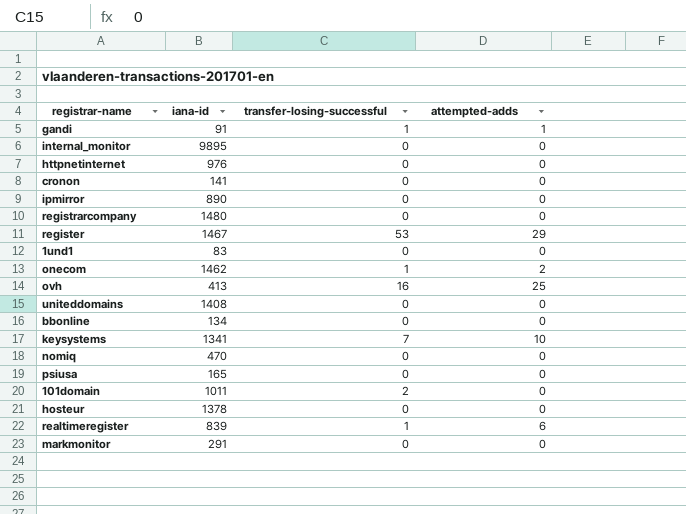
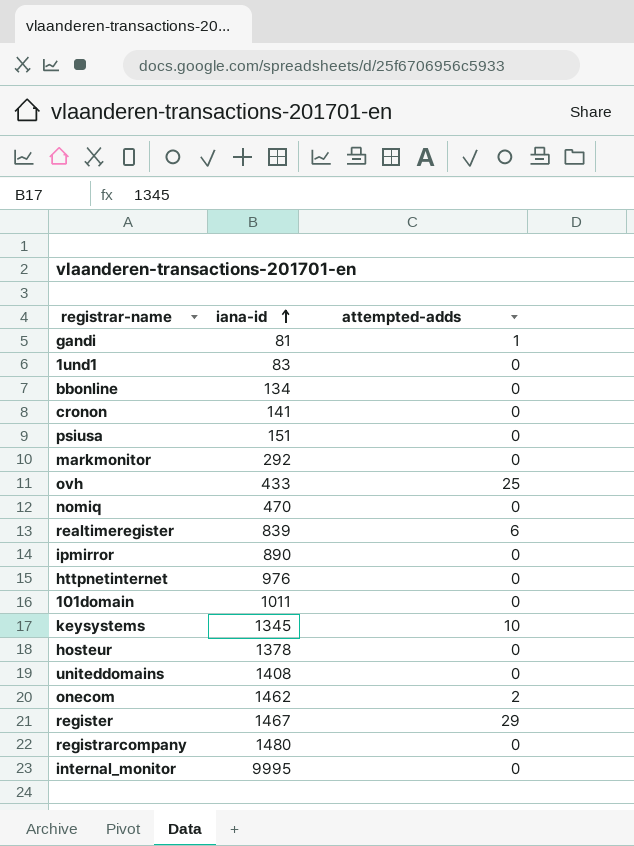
row order: none -> iana-id ascending
column transfer-losing-successful | position: 3 -> none
gandi | iana-id: 91 -> 81
psiusa | iana-id: 165 -> 151
markmonitor | iana-id: 291 -> 292
ovh | iana-id: 413 -> 433
keysystems | iana-id: 1341 -> 1345
internal_monitor | iana-id: 9895 -> 9995

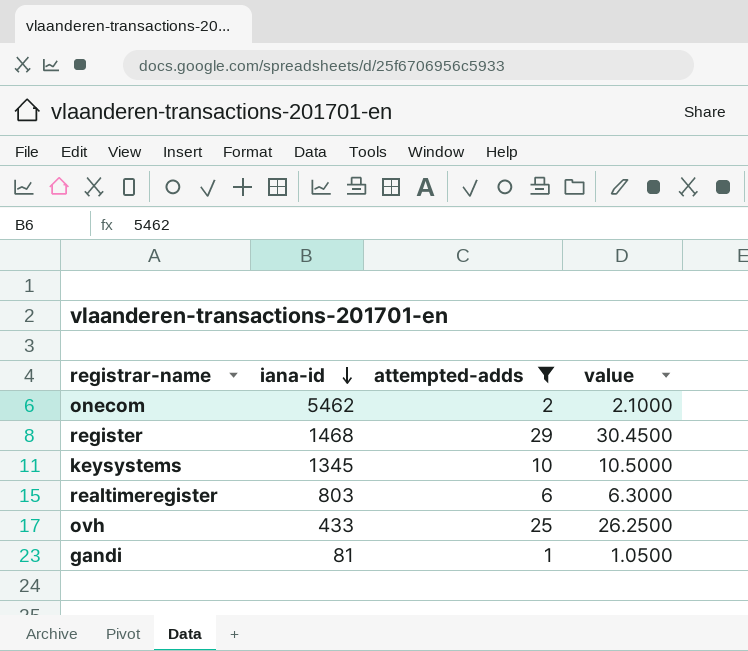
filter: none -> attempted-adds != 0
row order: iana-id ascending -> iana-id descending
column value | formula: none -> [attempted-adds] * 1.05
onecom | iana-id: 1462 -> 5462
register | iana-id: 1467 -> 1468
realtimeregister | iana-id: 839 -> 803

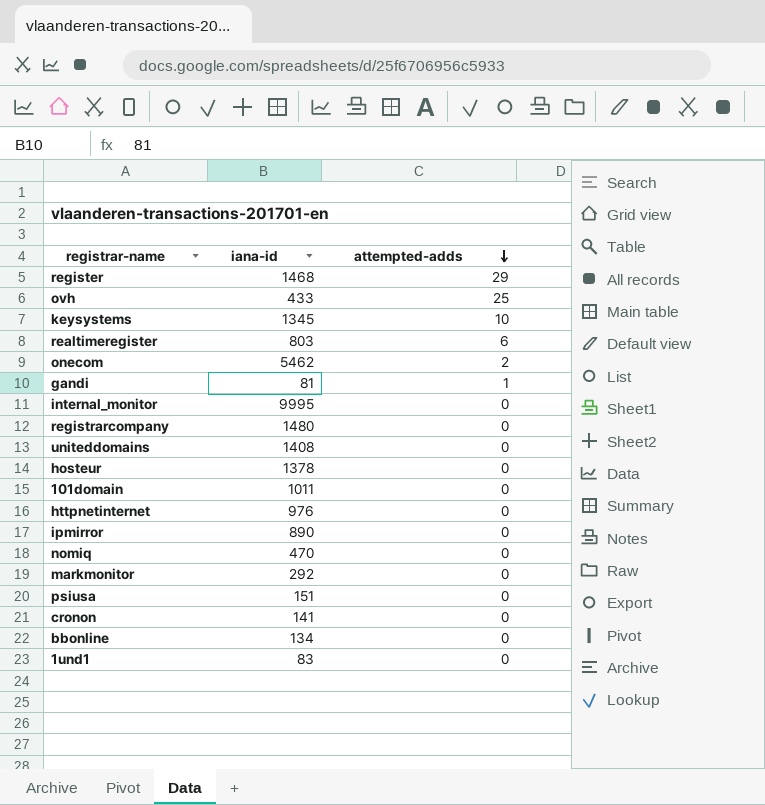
filter: attempted-adds != 0 -> none
row order: iana-id descending -> attempted-adds descending
column value | formula: [attempted-adds] * 1.05 -> none

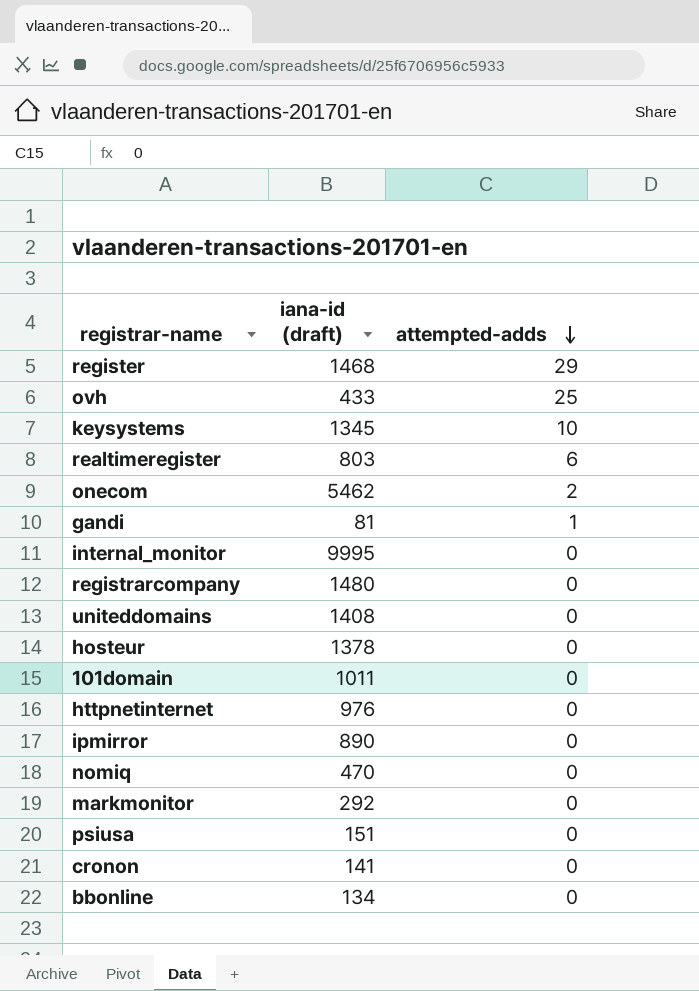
column name: iana-id -> iana-id (draft)
row 1und1: 83 | 0 -> none

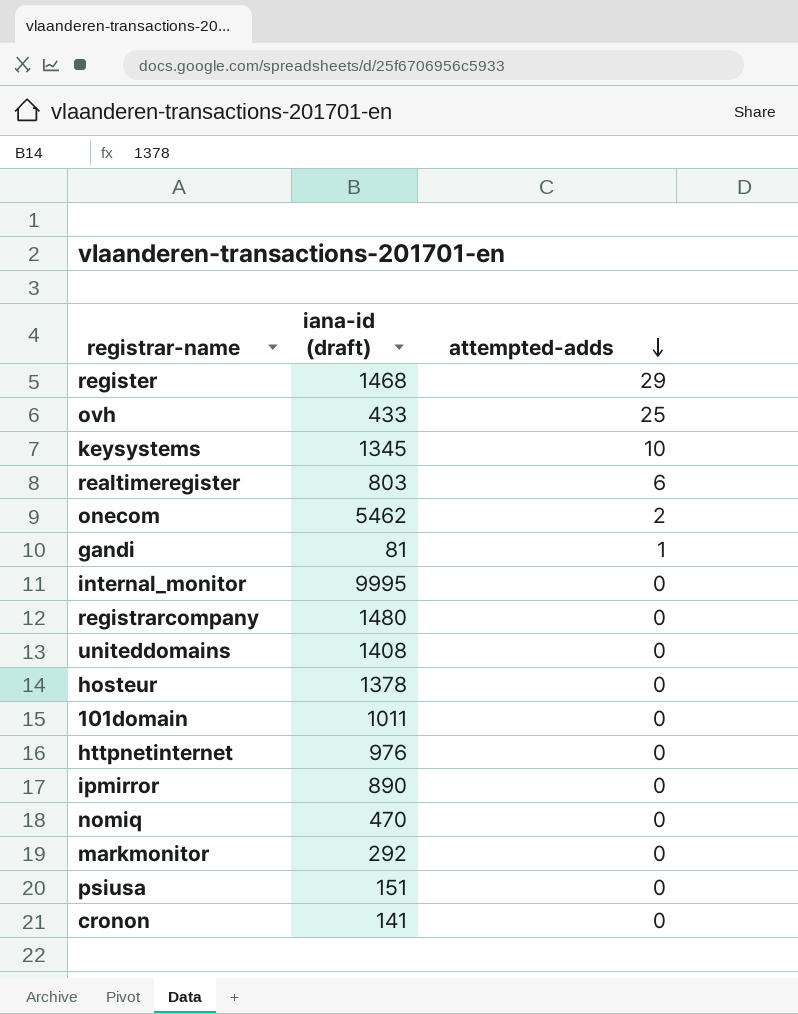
row bbonline: 134 | 0 -> none

